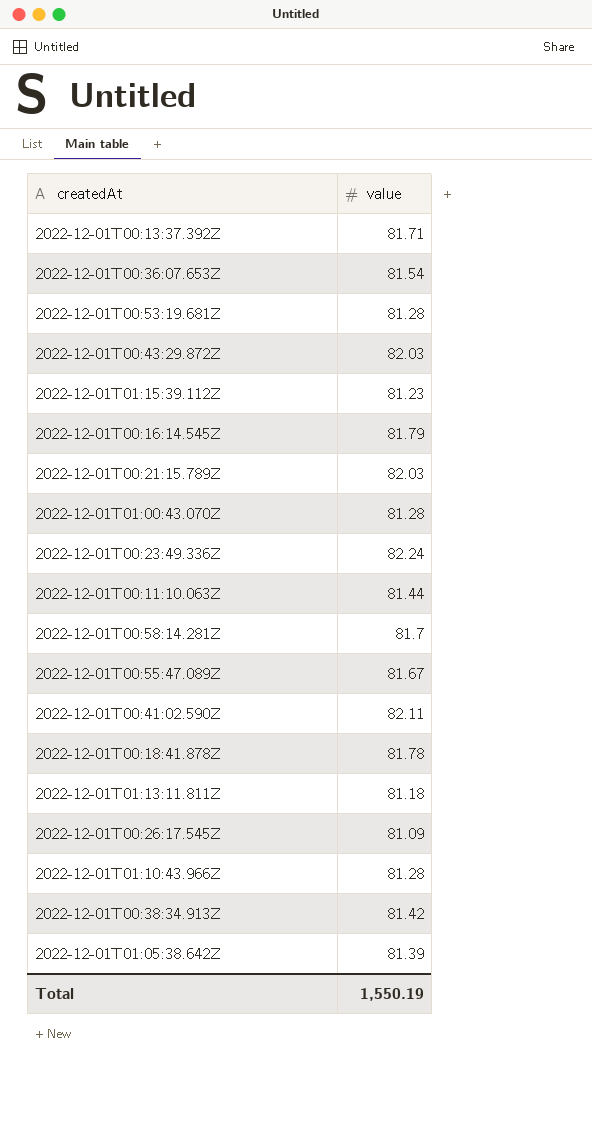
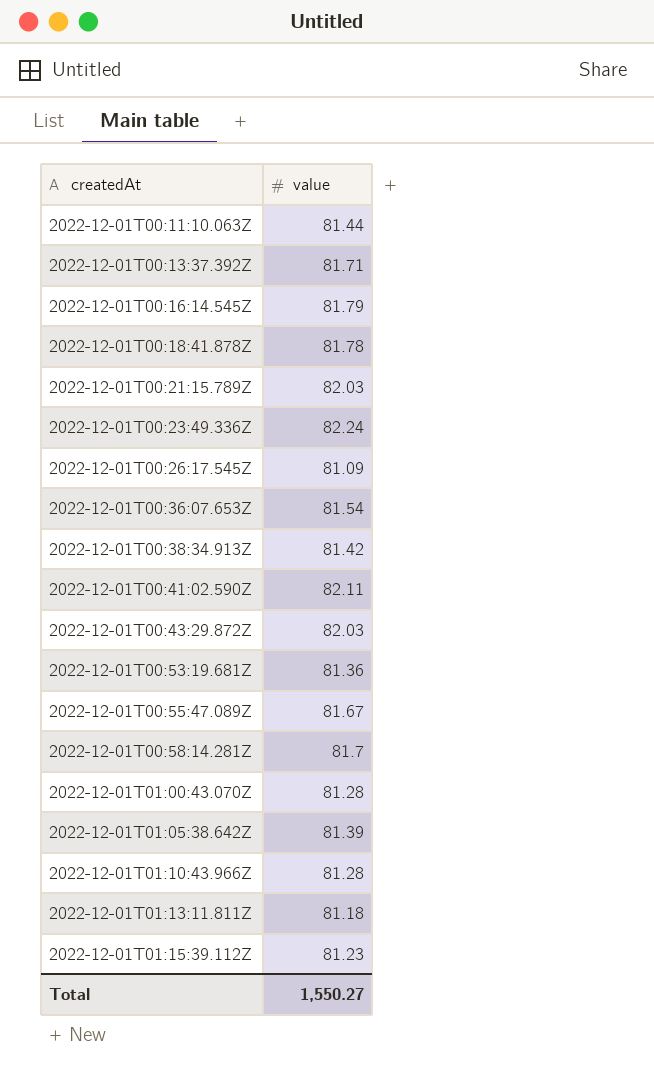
row order: none -> createdAt ascending
2022-12-01T00:53:19.681Z | value: 81.28 -> 81.36
Total | value: 1,550.19 -> 1,550.27

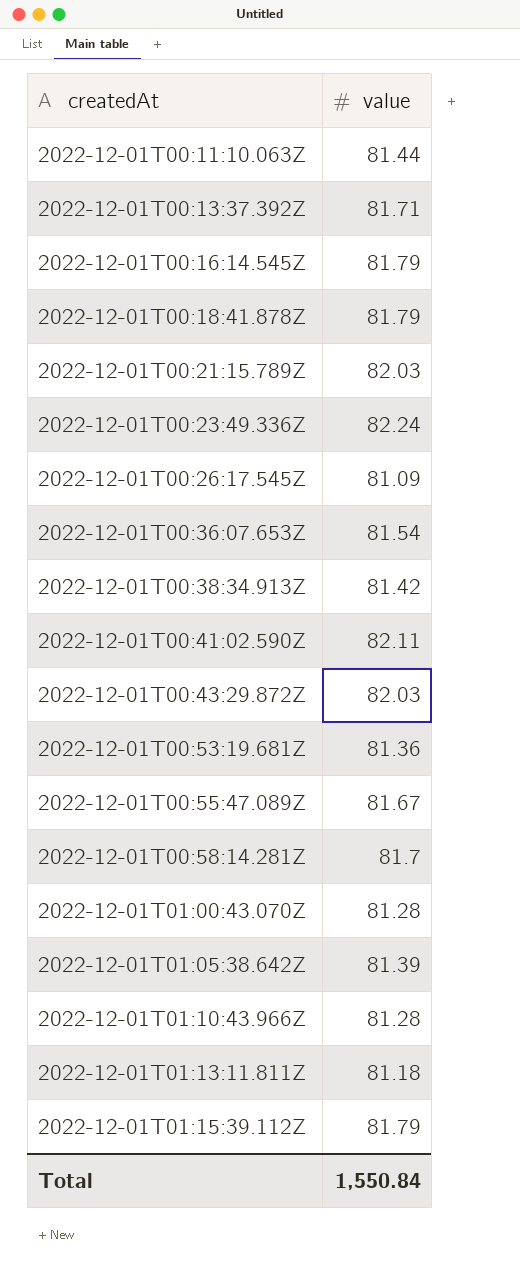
2022-12-01T00:18:41.878Z | value: 81.78 -> 81.79
2022-12-01T01:15:39.112Z | value: 81.23 -> 81.79
Total | value: 1,550.27 -> 1,550.84

